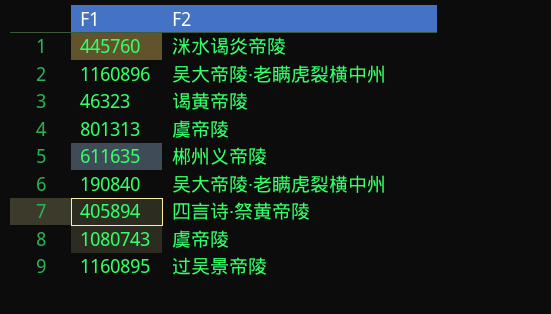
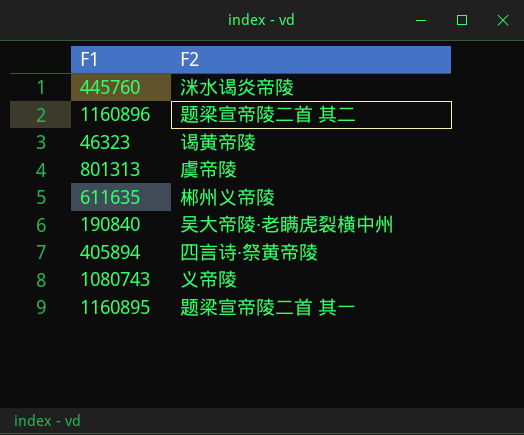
1160896 | F2: 吴大帝陵·老瞒虎裂横中州 -> 题梁宣帝陵二首 其二
1080743 | F2: 虞帝陵 -> 义帝陵
1160895 | F2: 过吴景帝陵 -> 题梁宣帝陵二首 其一

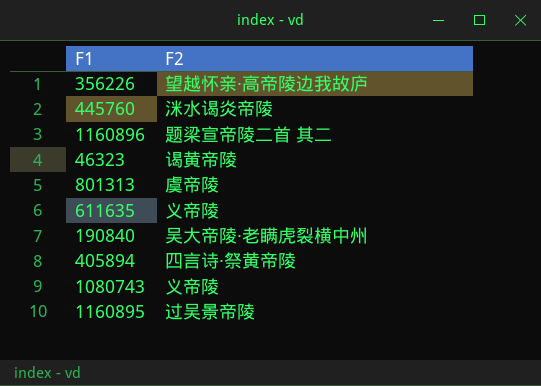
row 356226: none -> 望越怀亲·高帝陵边我故庐
611635 | F2: 郴州义帝陵 -> 义帝陵
1160895 | F2: 题梁宣帝陵二首 其一 -> 过吴景帝陵

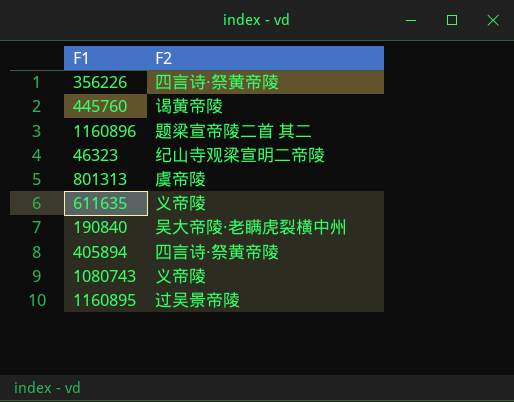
356226 | F2: 望越怀亲·高帝陵边我故庐 -> 四言诗·祭黄帝陵
445760 | F2: 洣水谒炎帝陵 -> 谒黄帝陵
46323 | F2: 谒黄帝陵 -> 纪山寺观梁宣明二帝陵

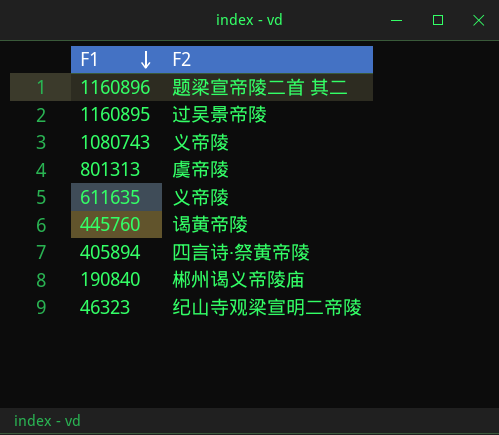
row order: none -> F1 descending
row 356226: 四言诗·祭黄帝陵 -> none
190840 | F2: 吴大帝陵·老瞒虎裂横中州 -> 郴州谒义帝陵庙

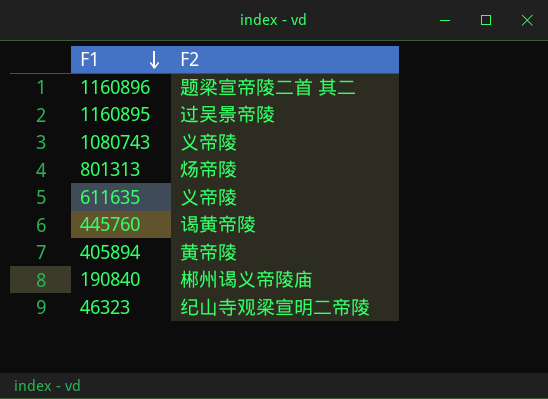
801313 | F2: 虞帝陵 -> 炀帝陵
405894 | F2: 四言诗·祭黄帝陵 -> 黄帝陵

